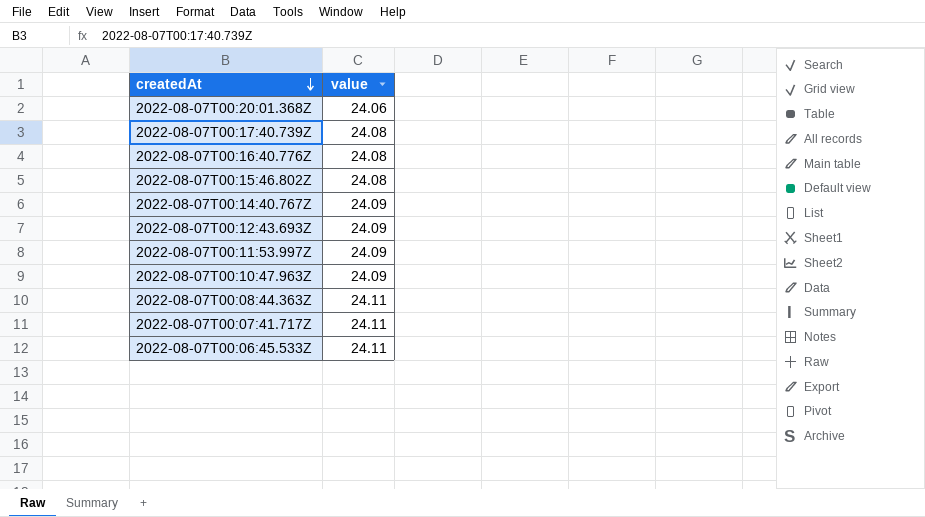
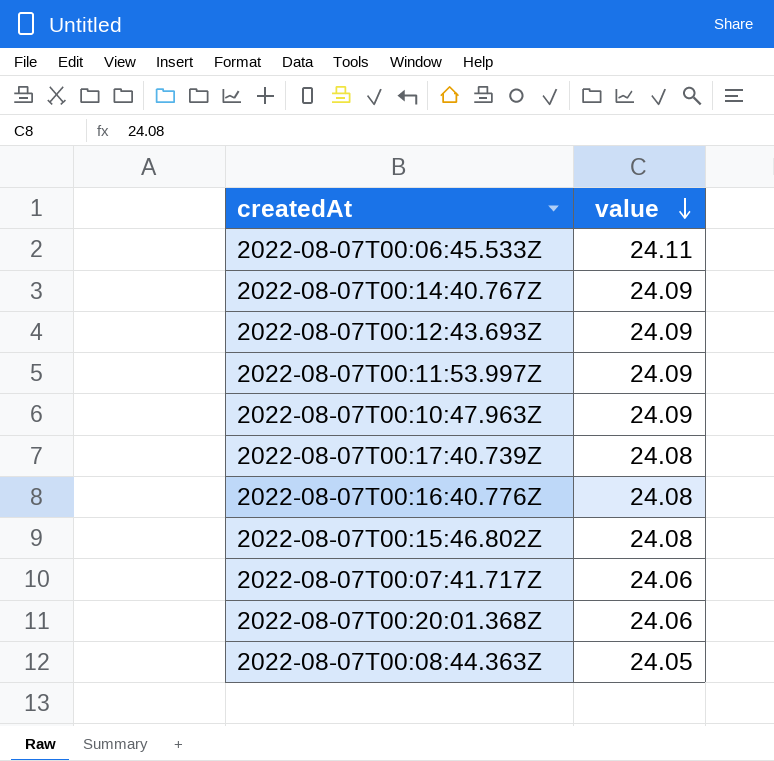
row order: createdAt descending -> value descending
2022-08-07T00:07:41.717Z | value: 24.11 -> 24.06
2022-08-07T00:08:44.363Z | value: 24.11 -> 24.05

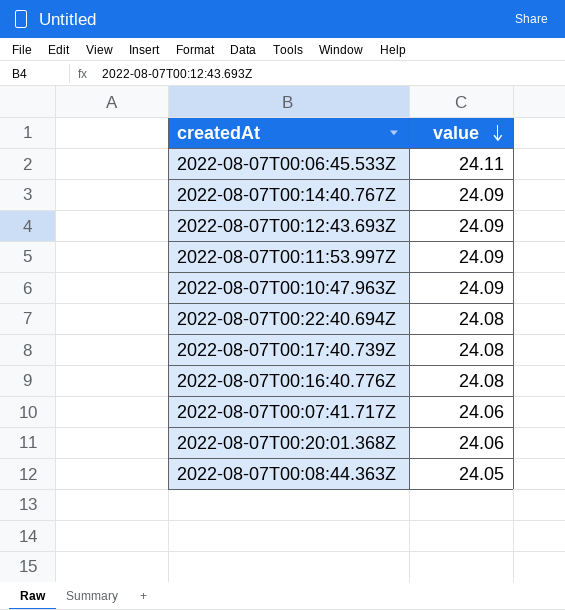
row 2022-08-07T00:15:46.802Z: 24.08 -> none
row 2022-08-07T00:22:40.694Z: none -> 24.08

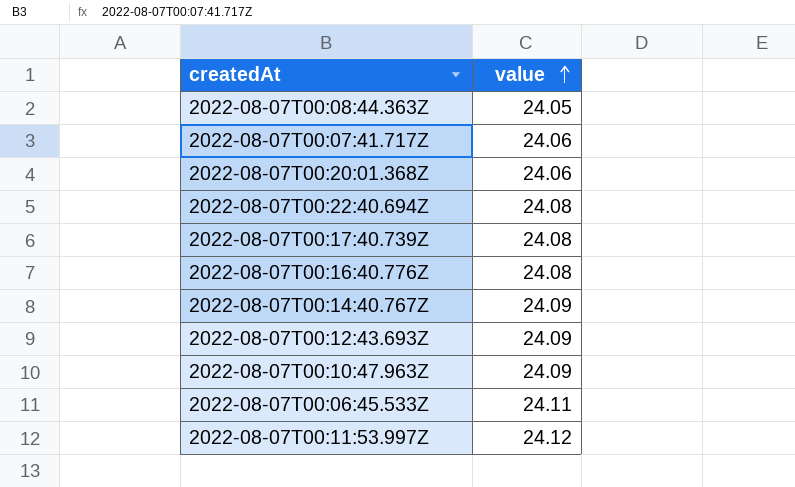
row order: value descending -> value ascending
2022-08-07T00:11:53.997Z | value: 24.09 -> 24.12

